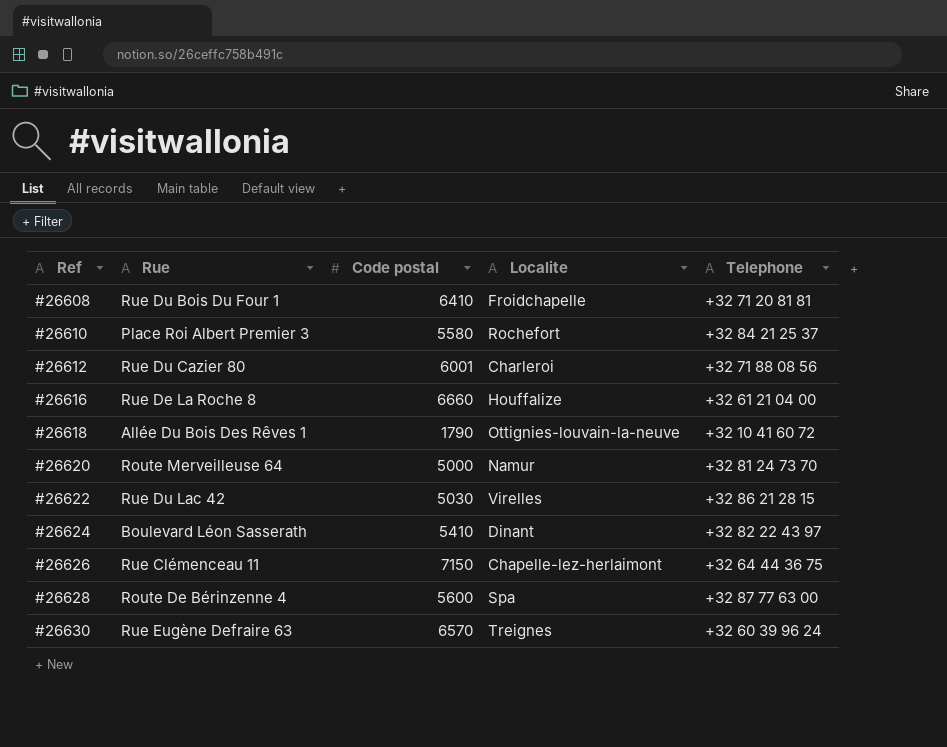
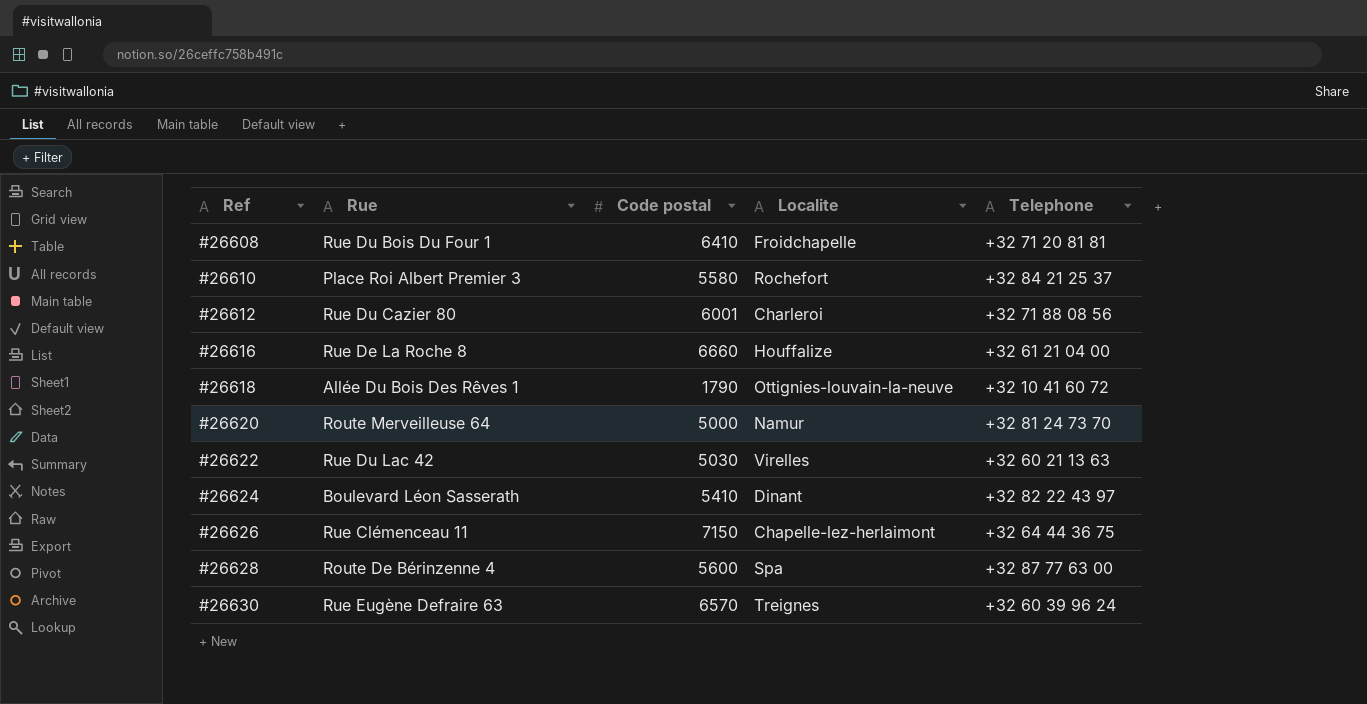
#26622 | Telephone: +32 86 21 28 15 -> +32 60 21 13 63

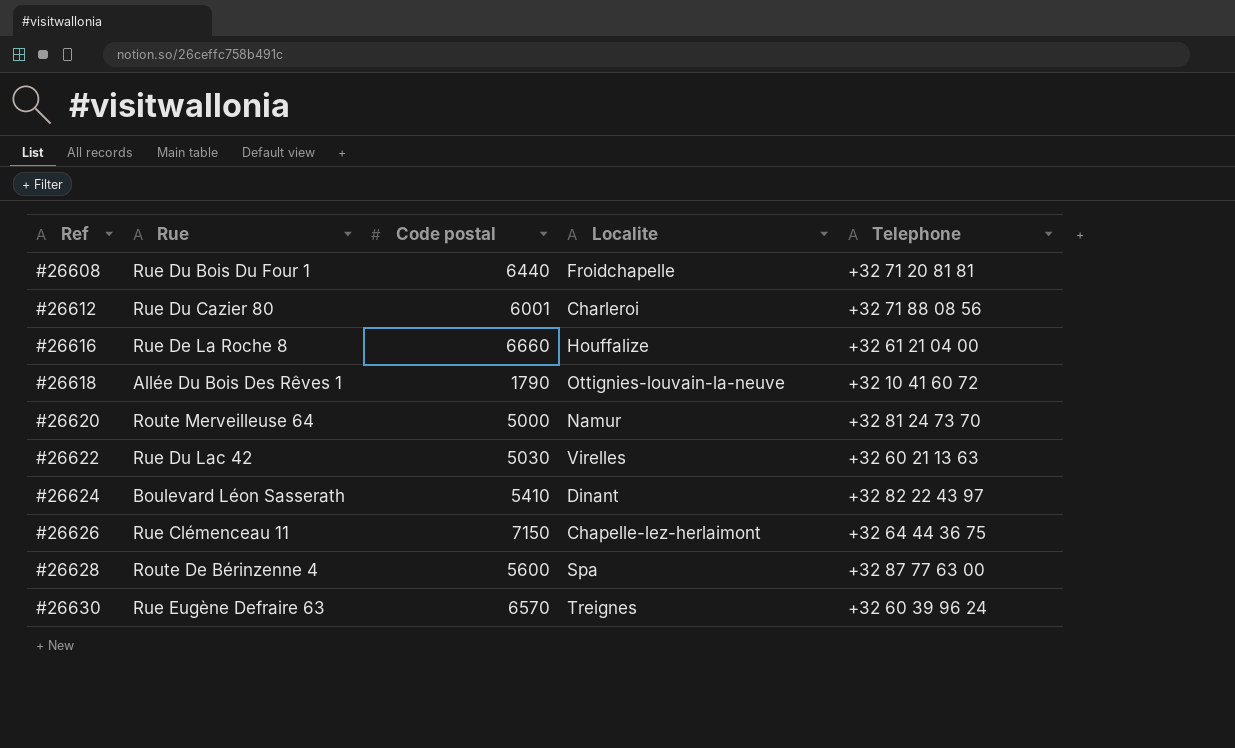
row #26610: Place Roi Albert Premier 3 | 5580 | Rochefort | +32 84 21 25 37 -> none
#26608 | Code postal: 6410 -> 6440

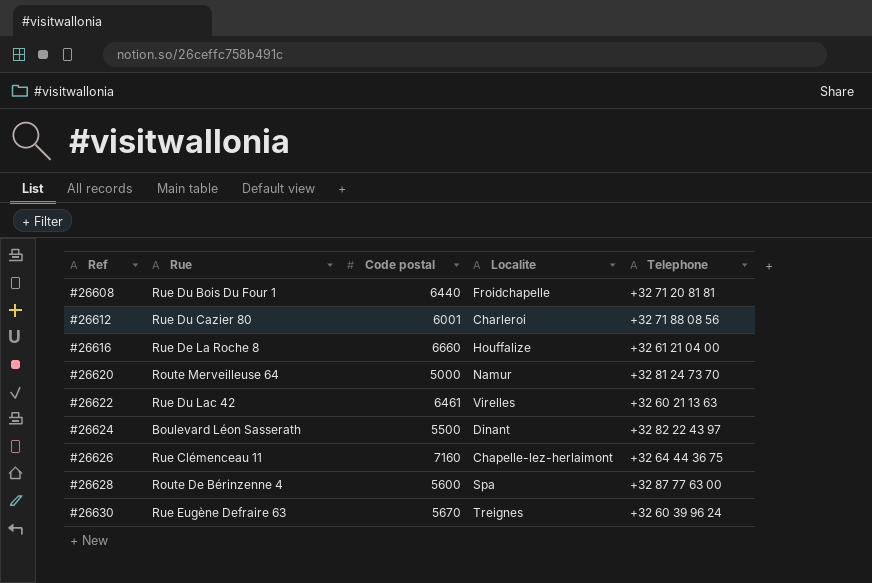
row #26618: Allée Du Bois Des Rêves 1 | 1790 | Ottignies-louvain-la-neuve | +32 10 41 60 72 -> none
#26622 | Code postal: 5030 -> 6461
#26624 | Code postal: 5410 -> 5500
#26626 | Code postal: 7150 -> 7160
#26630 | Code postal: 6570 -> 5670

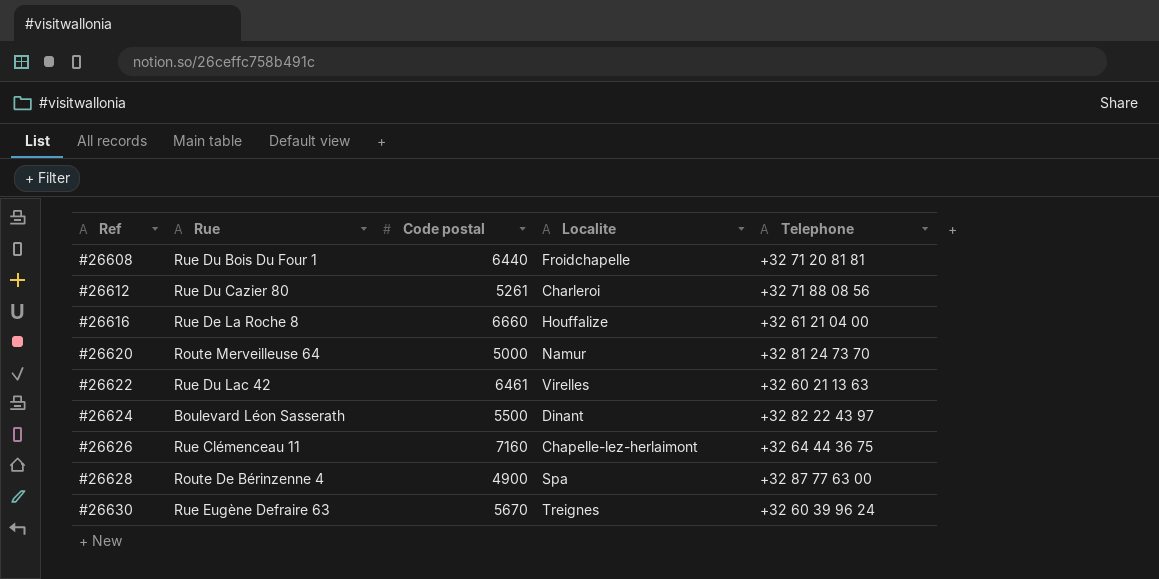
#26612 | Code postal: 6001 -> 5261
#26628 | Code postal: 5600 -> 4900

